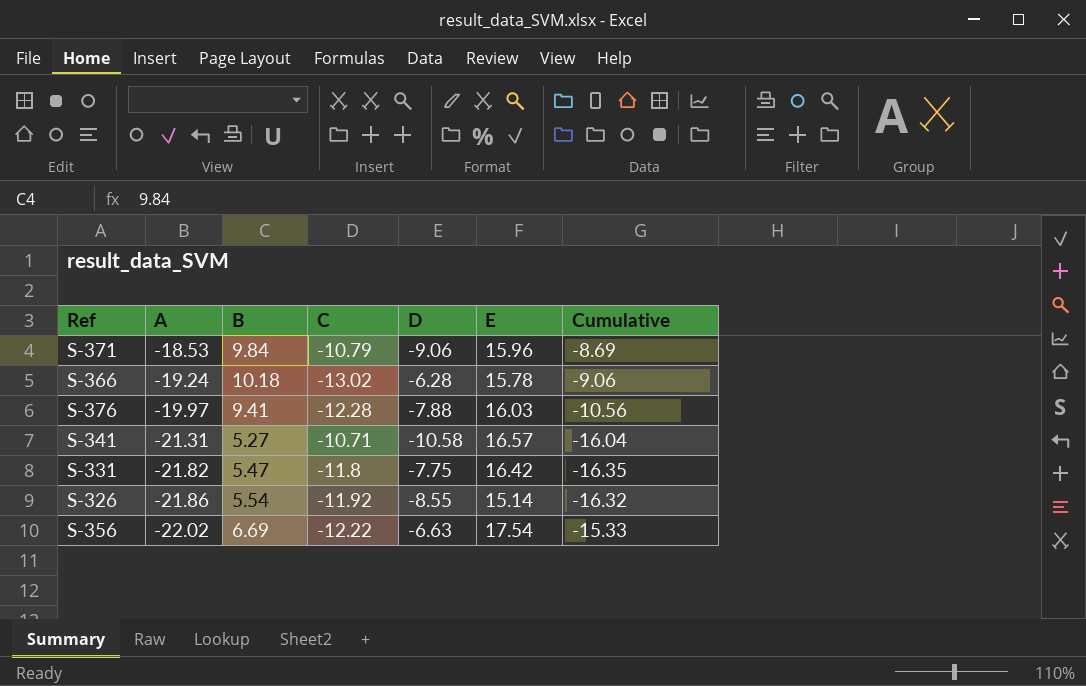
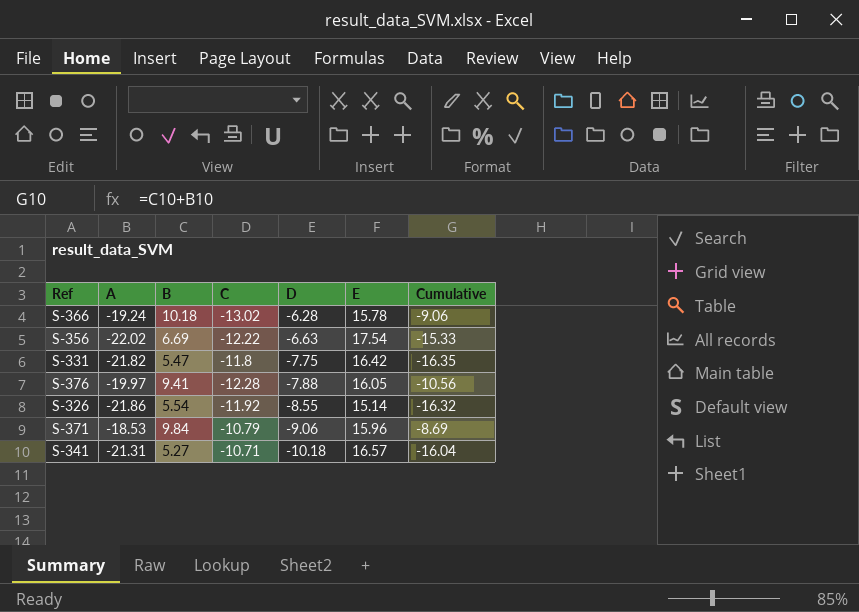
row order: A descending -> D descending
S-376 | E: 16.03 -> 16.05
S-341 | D: -10.58 -> -10.18

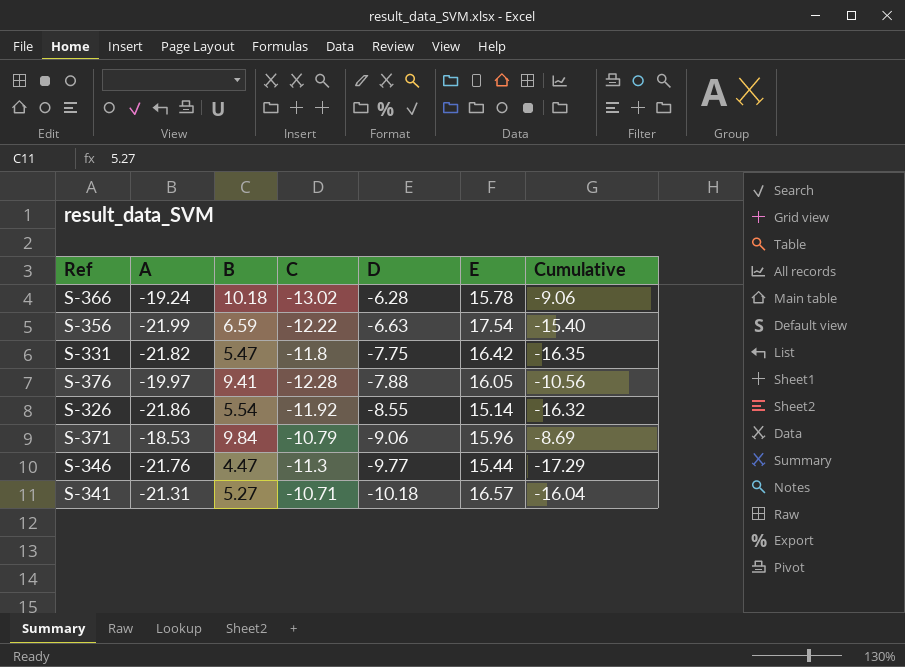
S-356 | A: -22.02 -> -21.99
S-356 | B: 6.69 -> 6.59
S-356 | Cumulative: -15.33 -> -15.40
row S-346: none -> -21.76 | 4.47 | -11.3 | -9.77 | 15.44 | -17.29

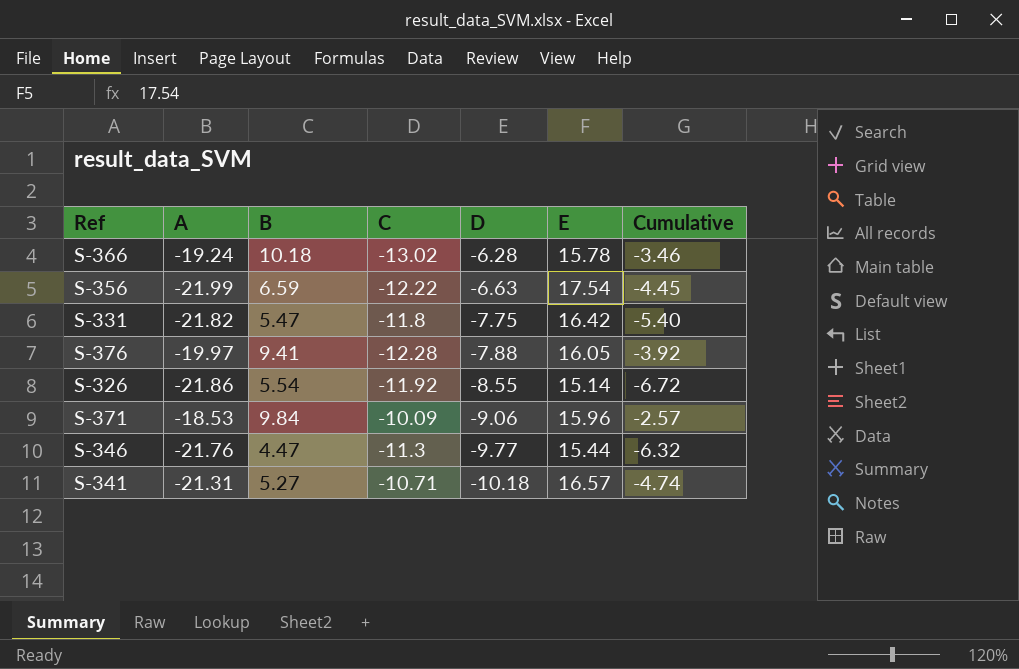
column Cumulative | formula: [A] + [B] -> [A] + [E]
S-371 | C: -10.79 -> -10.09

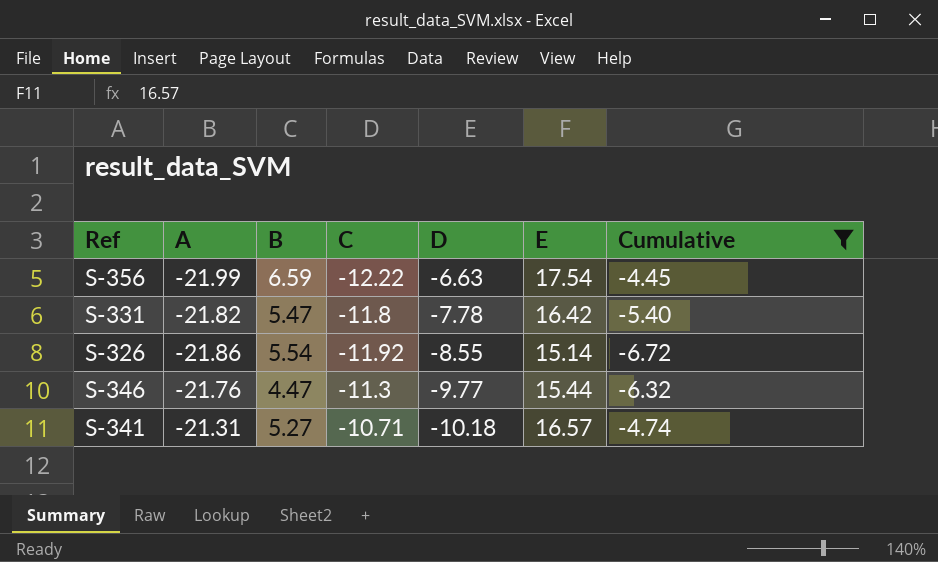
filter: none -> Cumulative <= -4.45
S-331 | D: -7.75 -> -7.78

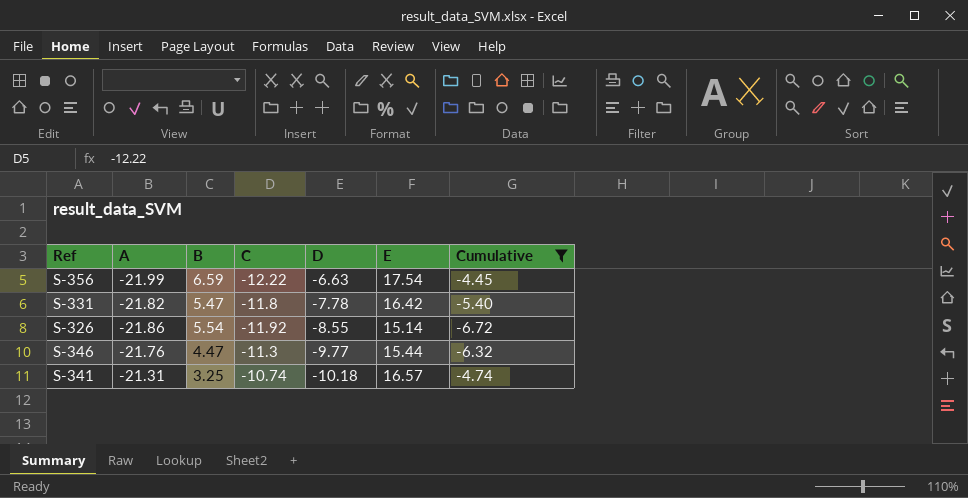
S-341 | B: 5.27 -> 3.25
S-341 | C: -10.71 -> -10.74

